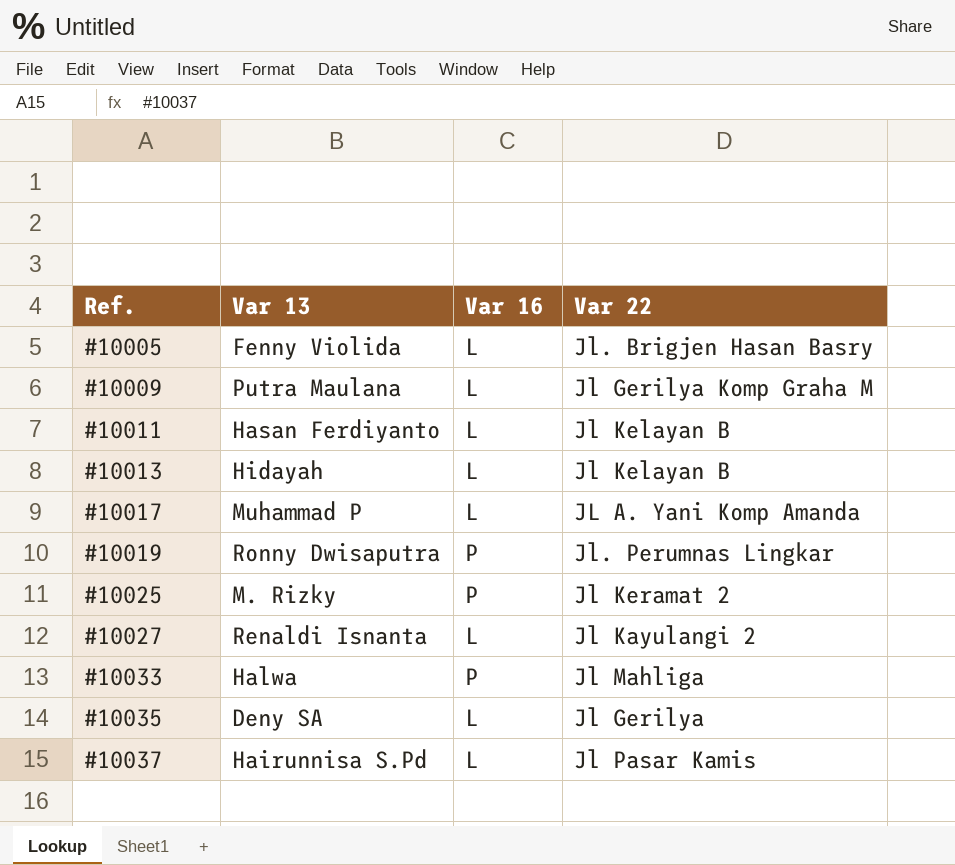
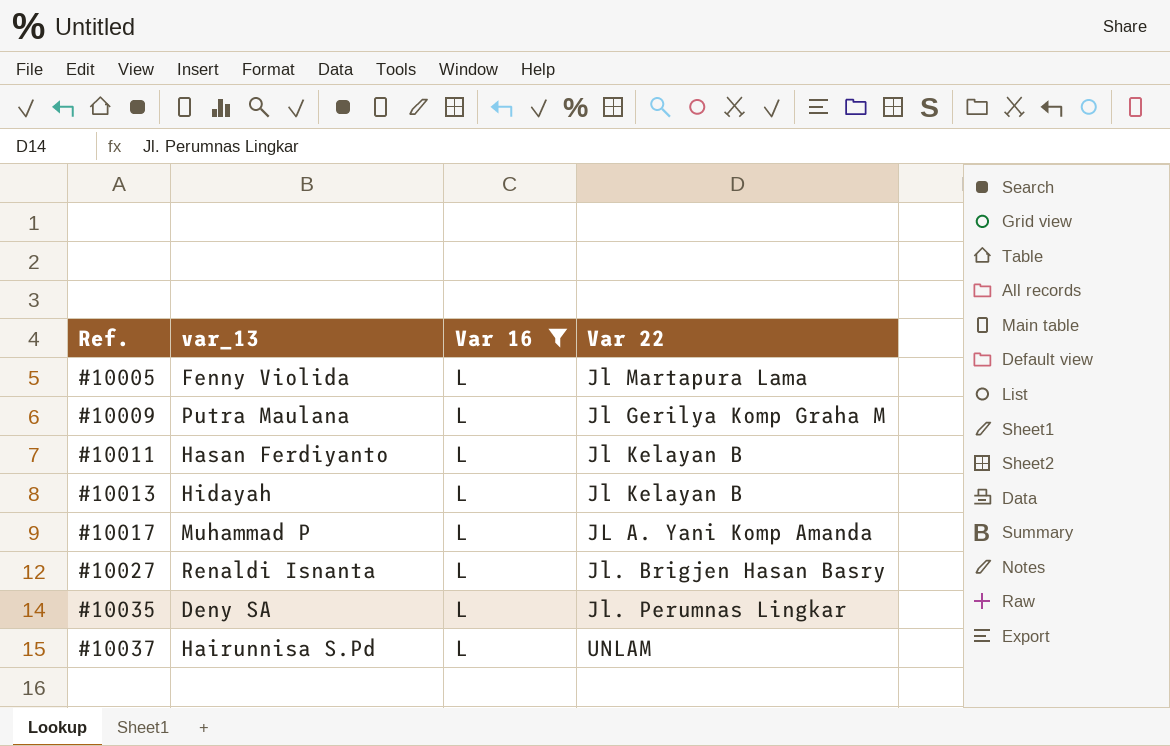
filter: none -> Var 16 = L
column name: Var 13 -> var_13
#10005 | Var 22: Jl. Brigjen Hasan Basry -> Jl Martapura Lama
#10027 | Var 22: Jl Kayulangi 2 -> Jl. Brigjen Hasan Basry
#10035 | Var 22: Jl Gerilya -> Jl. Perumnas Lingkar
#10037 | Var 22: Jl Pasar Kamis -> UNLAM

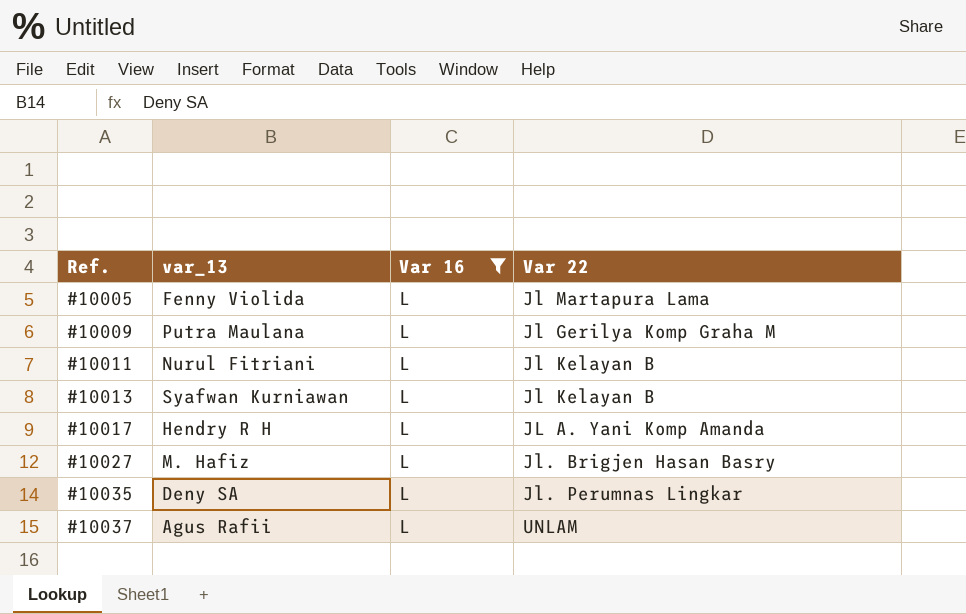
#10011 | var_13: Hasan Ferdiyanto -> Nurul Fitriani
#10013 | var_13: Hidayah -> Syafwan Kurniawan
#10017 | var_13: Muhammad P -> Hendry R H
#10027 | var_13: Renaldi Isnanta -> M. Hafiz
#10037 | var_13: Hairunnisa S.Pd -> Agus Rafii

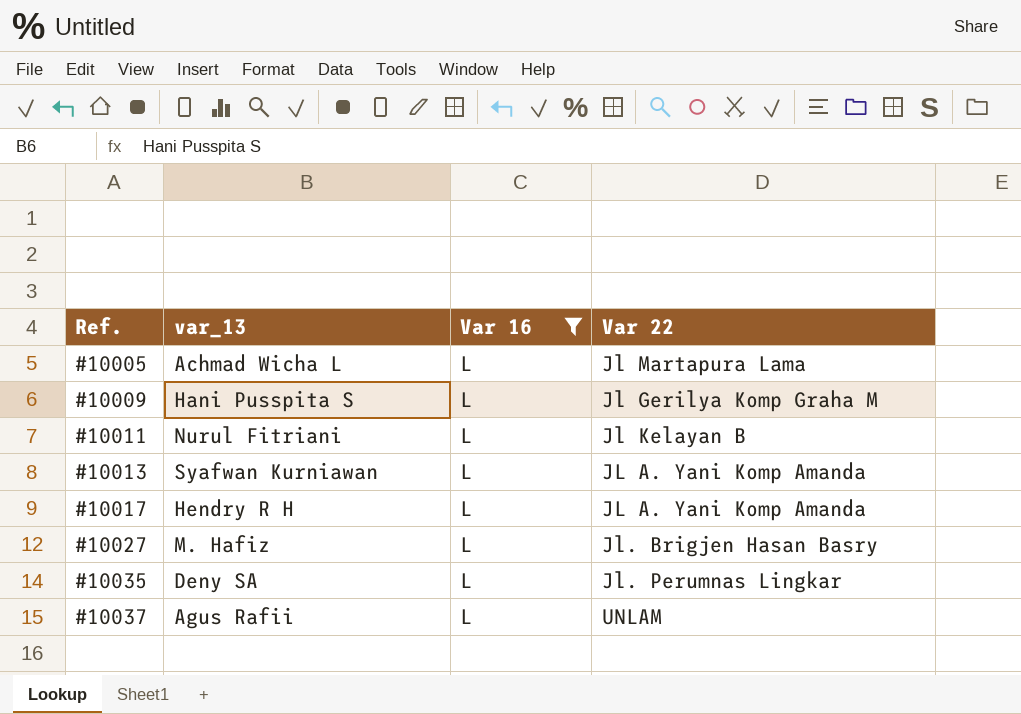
#10005 | var_13: Fenny Violida -> Achmad Wicha L
#10009 | var_13: Putra Maulana -> Hani Pusspita S
#10013 | Var 22: Jl Kelayan B -> JL A. Yani Komp Amanda

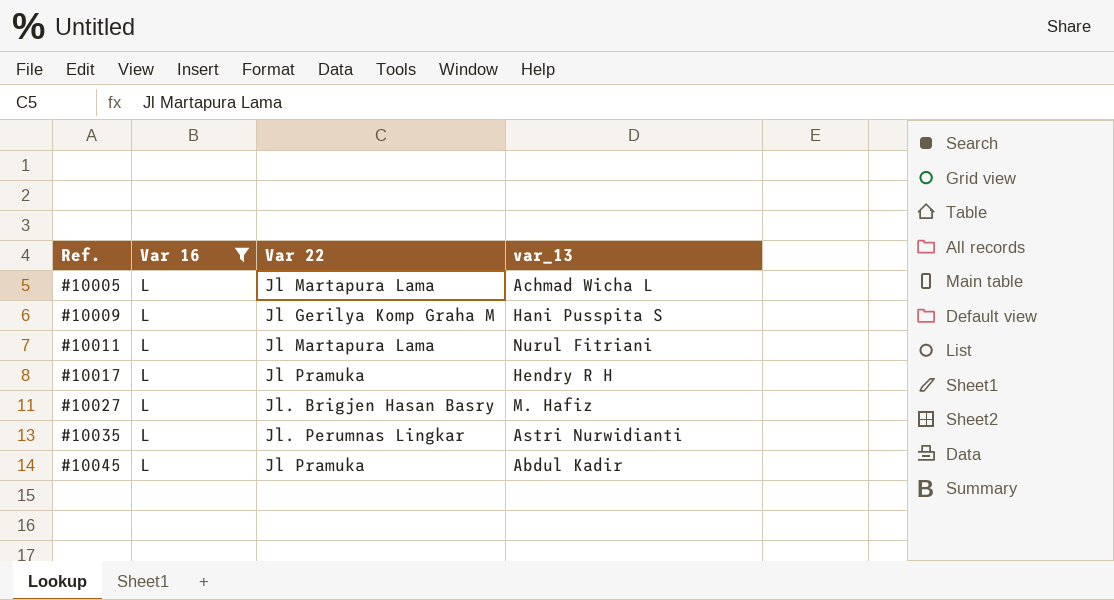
column var_13 | position: 2 -> 4
row #10013: Syafwan Kurniawan | L | JL A. Yani Komp Amanda -> none
row #10037: Agus Rafii | L | UNLAM -> none
#10011 | Var 22: Jl Kelayan B -> Jl Martapura Lama
#10017 | Var 22: JL A. Yani Komp Amanda -> Jl Pramuka
#10035 | var_13: Deny SA -> Astri Nurwidianti
row #10045: none -> L | Jl Pramuka | Abdul Kadir

